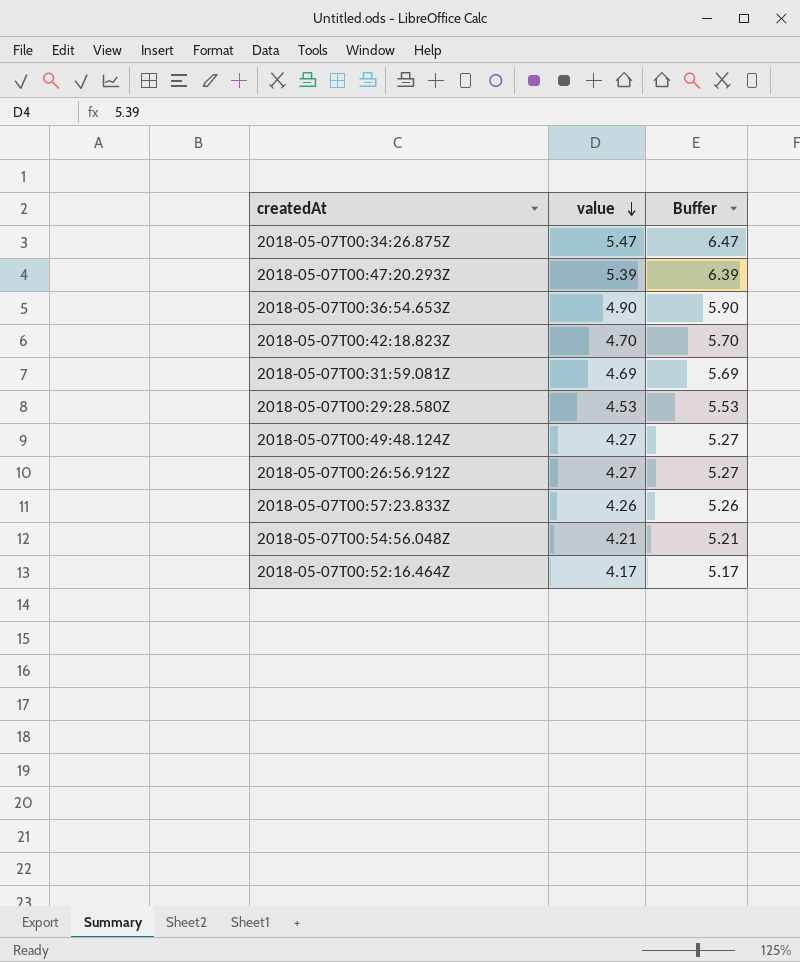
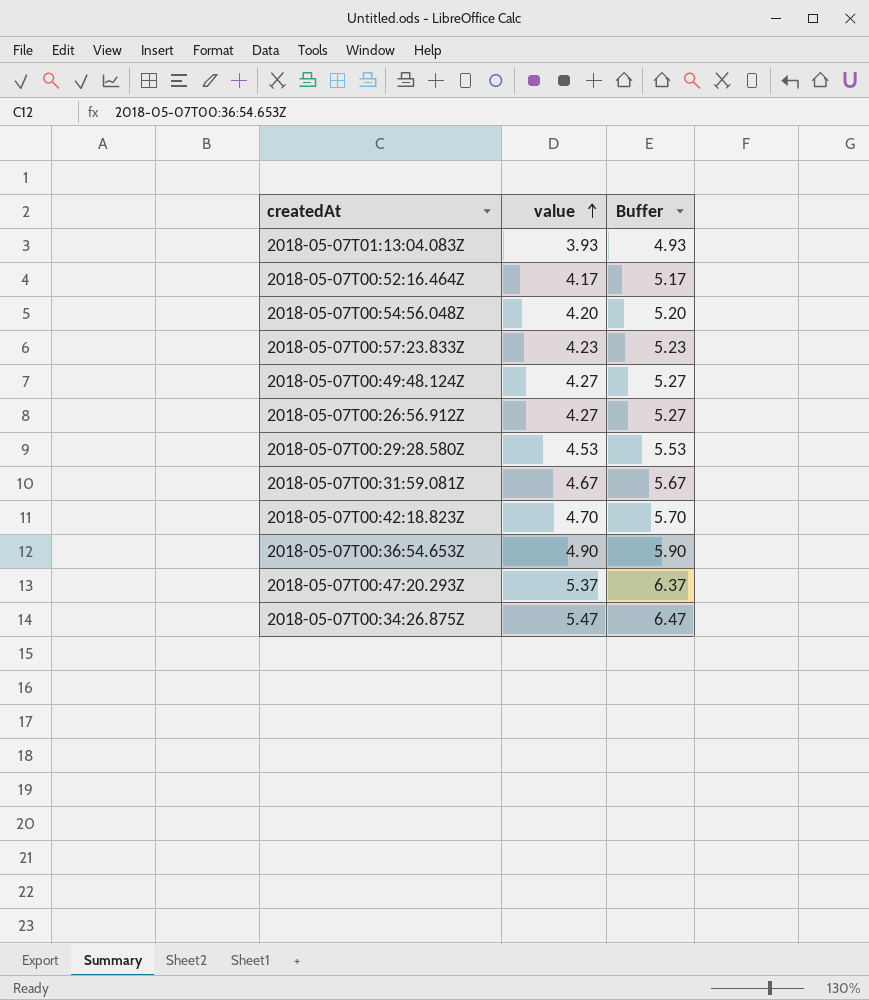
row order: value descending -> value ascending
row 2018-05-07T01:13:04.083Z: none -> 3.93 | 4.93
2018-05-07T00:54:56.048Z | value: 4.21 -> 4.20
2018-05-07T00:54:56.048Z | Buffer: 5.21 -> 5.20
2018-05-07T00:57:23.833Z | value: 4.26 -> 4.23
2018-05-07T00:57:23.833Z | Buffer: 5.26 -> 5.23
2018-05-07T00:31:59.081Z | value: 4.69 -> 4.67
2018-05-07T00:31:59.081Z | Buffer: 5.69 -> 5.67
2018-05-07T00:47:20.293Z | value: 5.39 -> 5.37
2018-05-07T00:47:20.293Z | Buffer: 6.39 -> 6.37

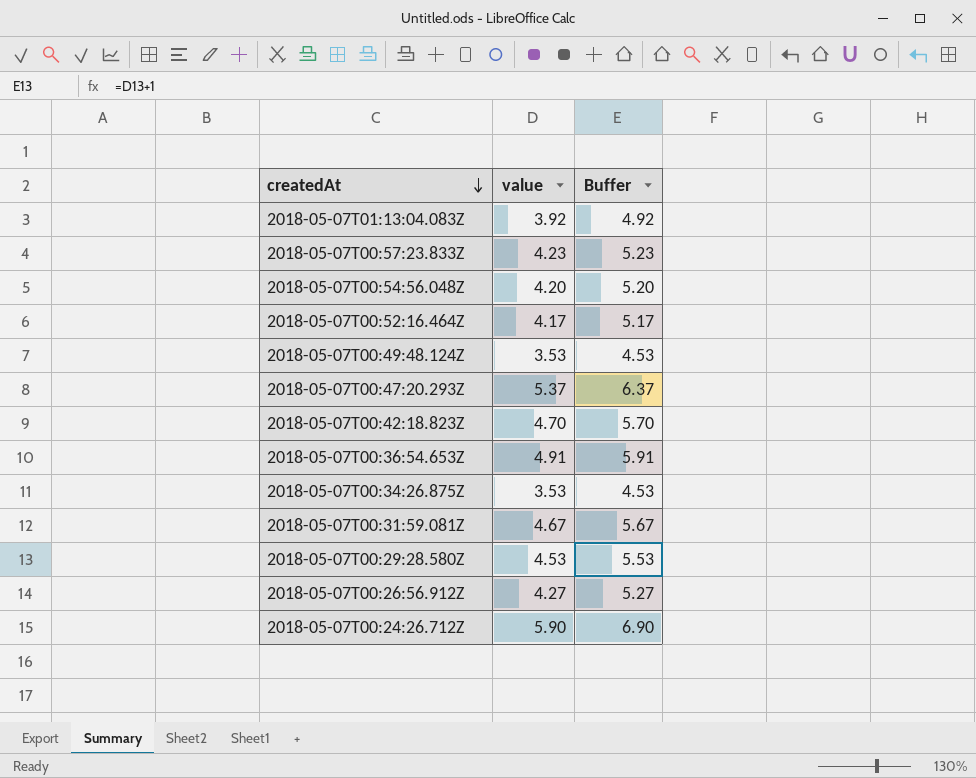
row order: value ascending -> createdAt descending
2018-05-07T01:13:04.083Z | value: 3.93 -> 3.92
2018-05-07T01:13:04.083Z | Buffer: 4.93 -> 4.92
2018-05-07T00:49:48.124Z | value: 4.27 -> 3.53
2018-05-07T00:49:48.124Z | Buffer: 5.27 -> 4.53
2018-05-07T00:36:54.653Z | value: 4.90 -> 4.91
2018-05-07T00:36:54.653Z | Buffer: 5.90 -> 5.91
2018-05-07T00:34:26.875Z | value: 5.47 -> 3.53
2018-05-07T00:34:26.875Z | Buffer: 6.47 -> 4.53
row 2018-05-07T00:24:26.712Z: none -> 5.90 | 6.90

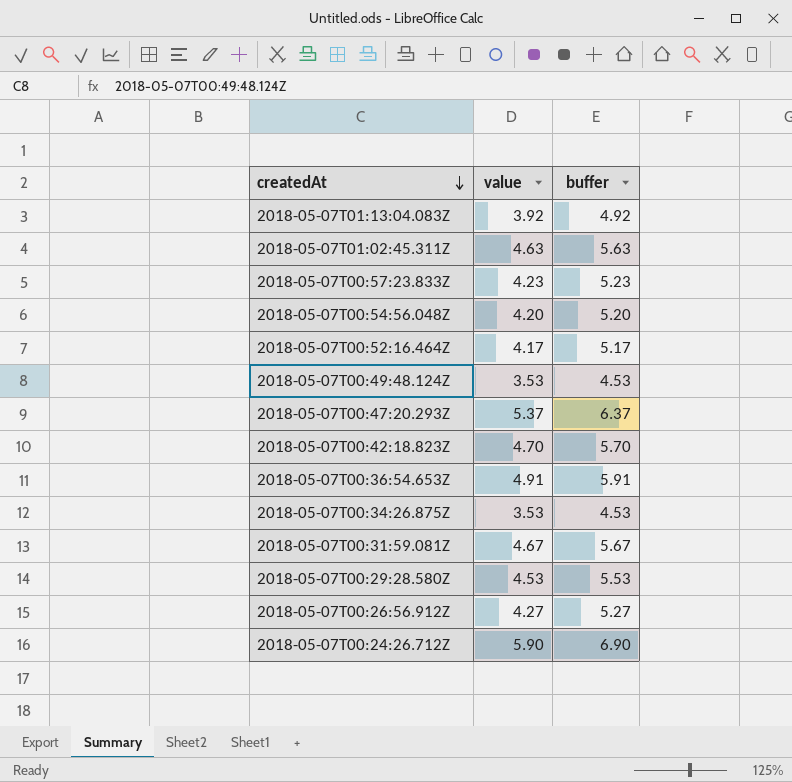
column name: Buffer -> buffer
row 2018-05-07T01:02:45.311Z: none -> 4.63 | 5.63

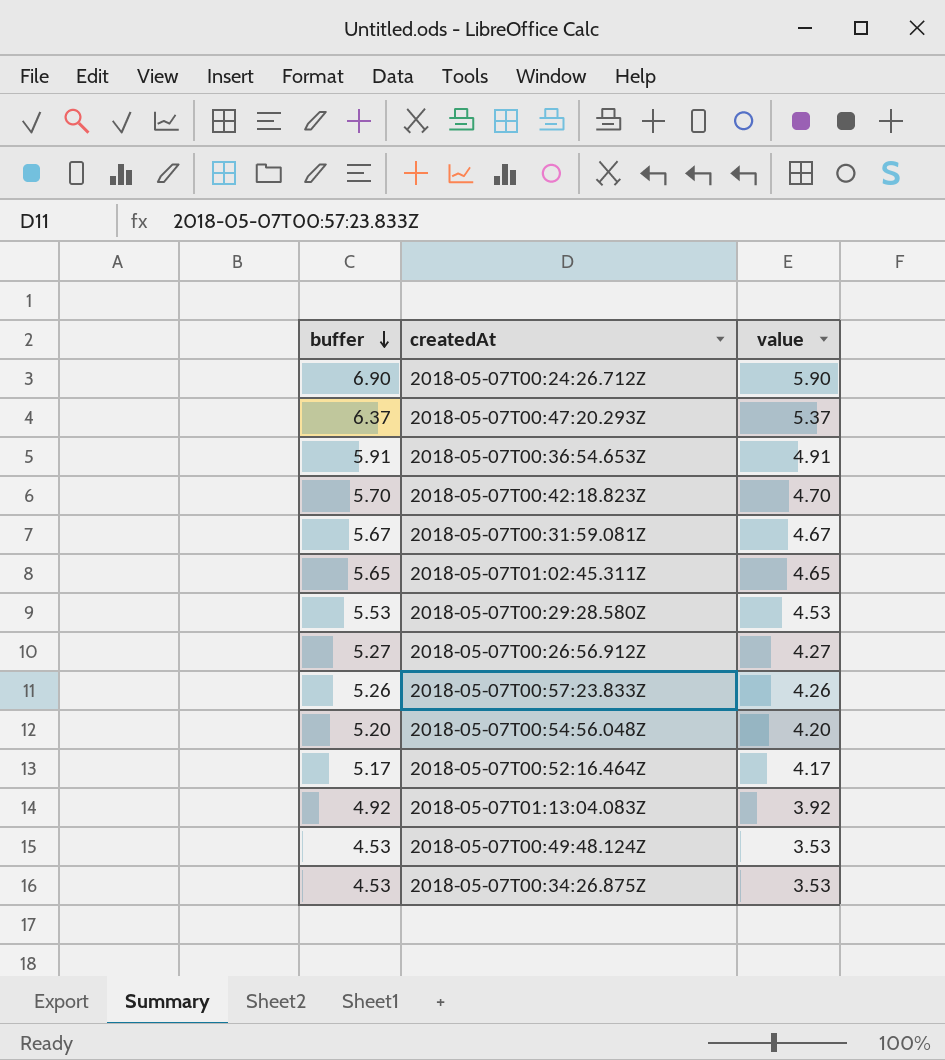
row order: createdAt descending -> buffer descending
column buffer | position: 3 -> 1
2018-05-07T01:02:45.311Z | buffer: 5.63 -> 5.65
2018-05-07T01:02:45.311Z | value: 4.63 -> 4.65
2018-05-07T00:57:23.833Z | buffer: 5.23 -> 5.26
2018-05-07T00:57:23.833Z | value: 4.23 -> 4.26

